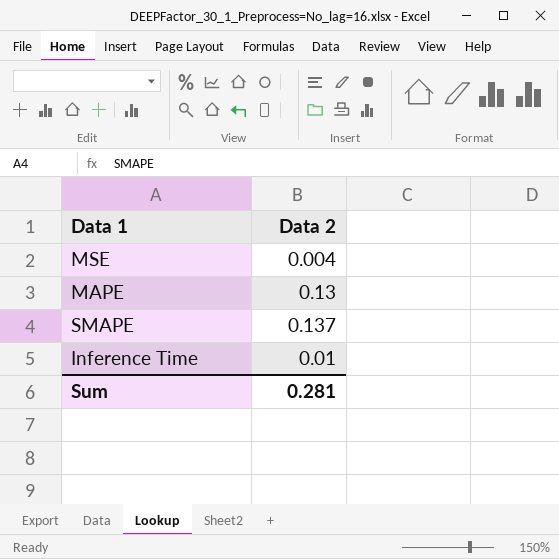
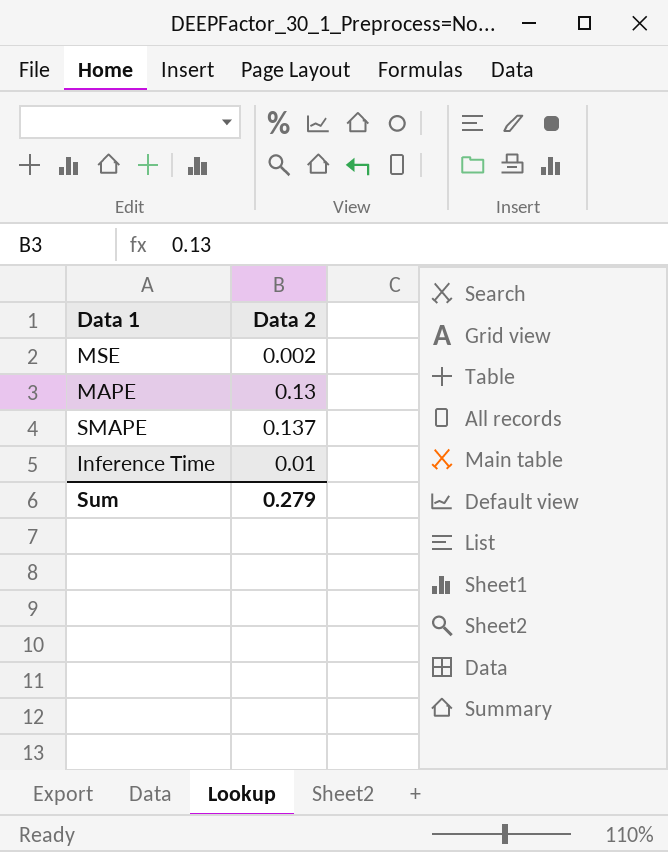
MSE | Data 2: 0.004 -> 0.002
Sum | Data 2: 0.281 -> 0.279

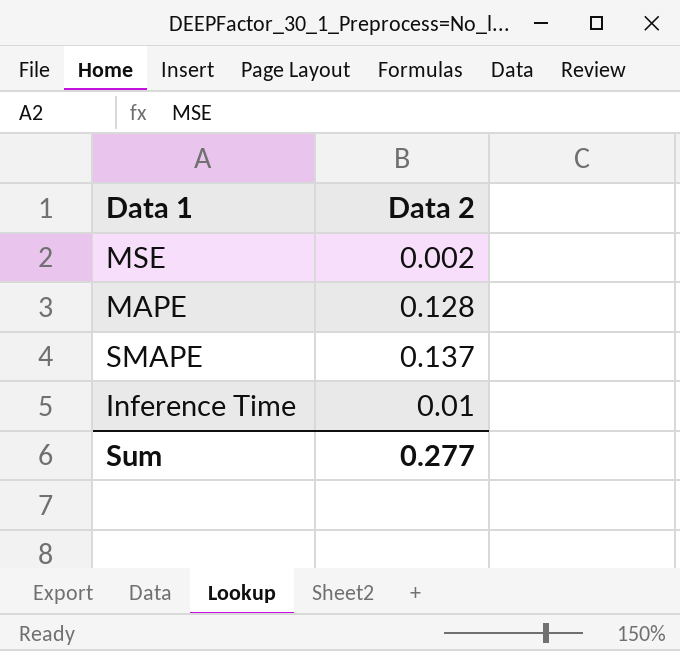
MAPE | Data 2: 0.13 -> 0.128
Sum | Data 2: 0.279 -> 0.277

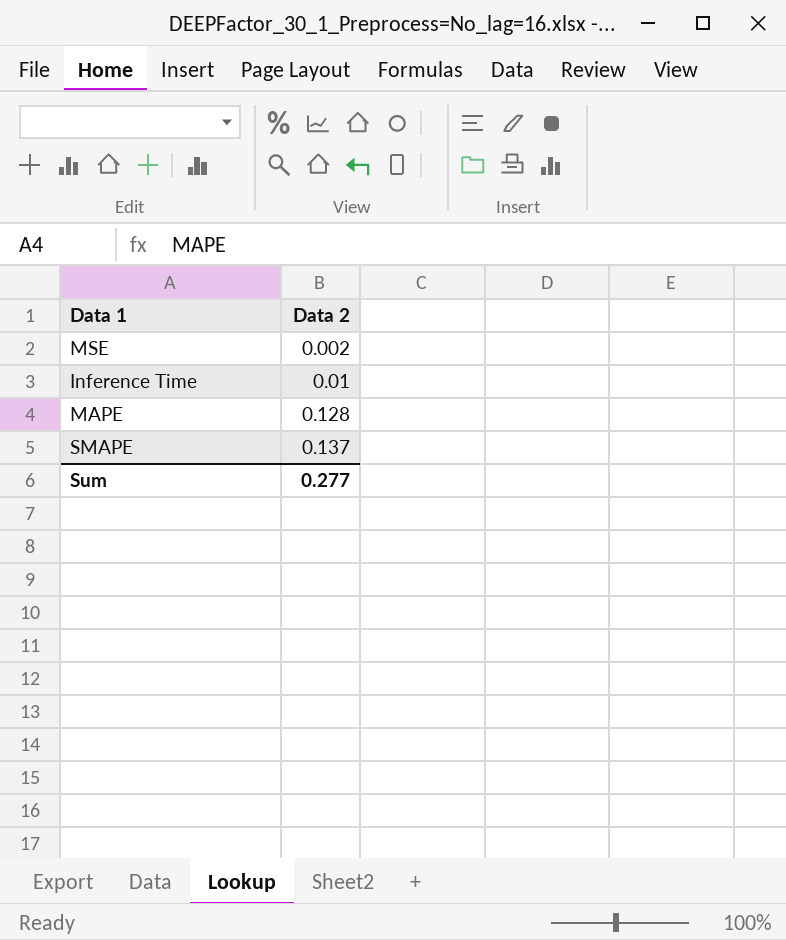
row order: none -> Data 2 ascending

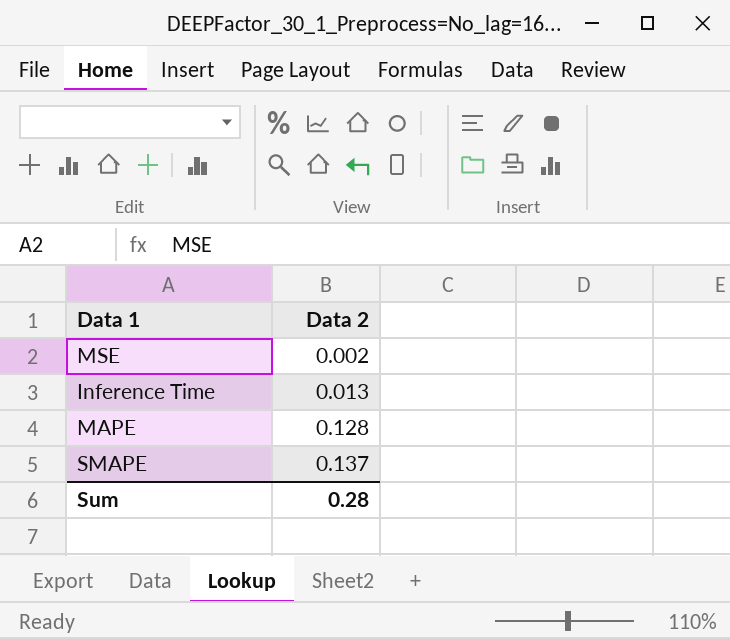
Inference Time | Data 2: 0.01 -> 0.013
Sum | Data 2: 0.277 -> 0.28

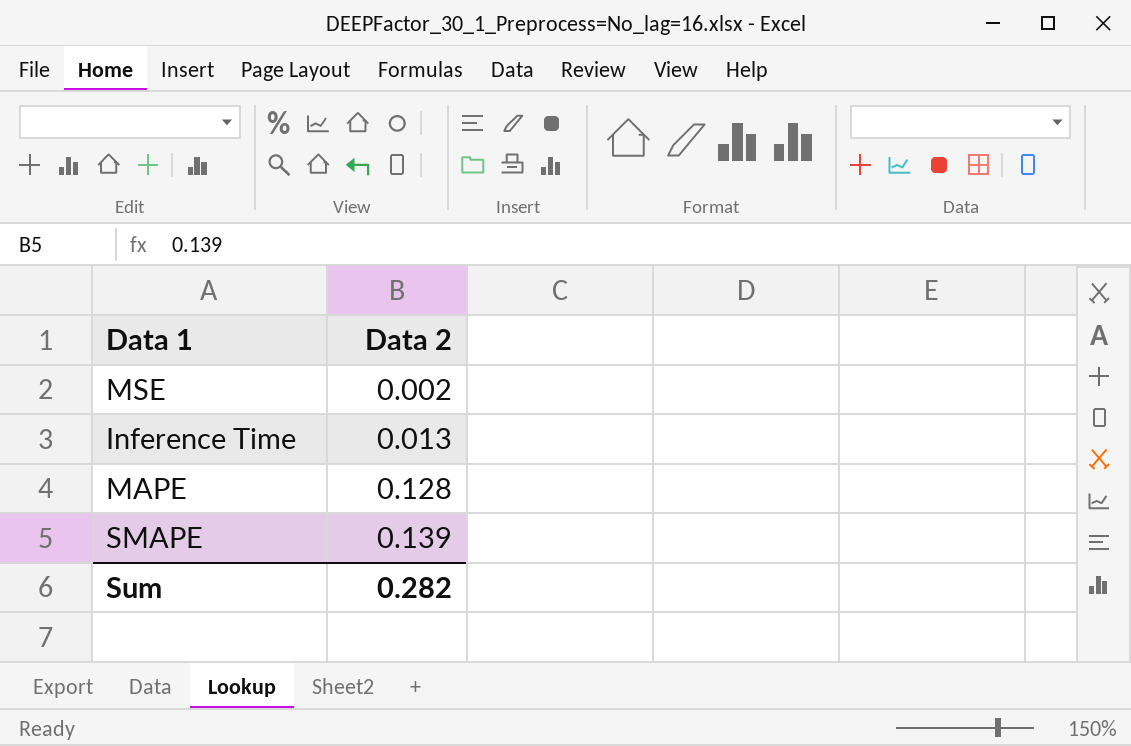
SMAPE | Data 2: 0.137 -> 0.139
Sum | Data 2: 0.28 -> 0.282

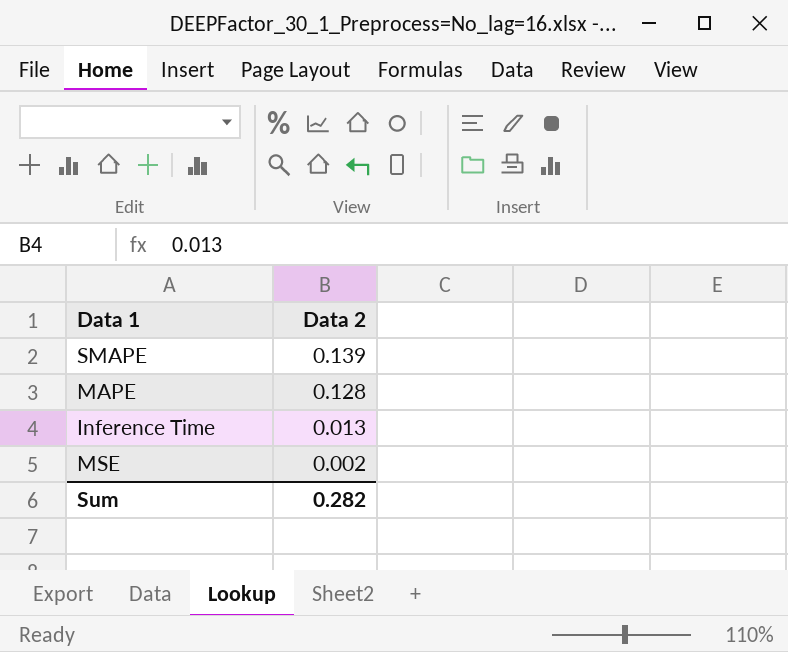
row order: Data 2 ascending -> Data 2 descending

